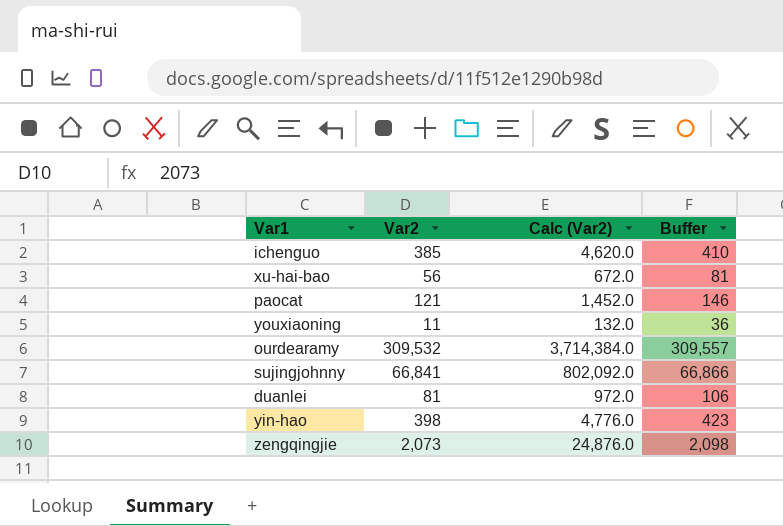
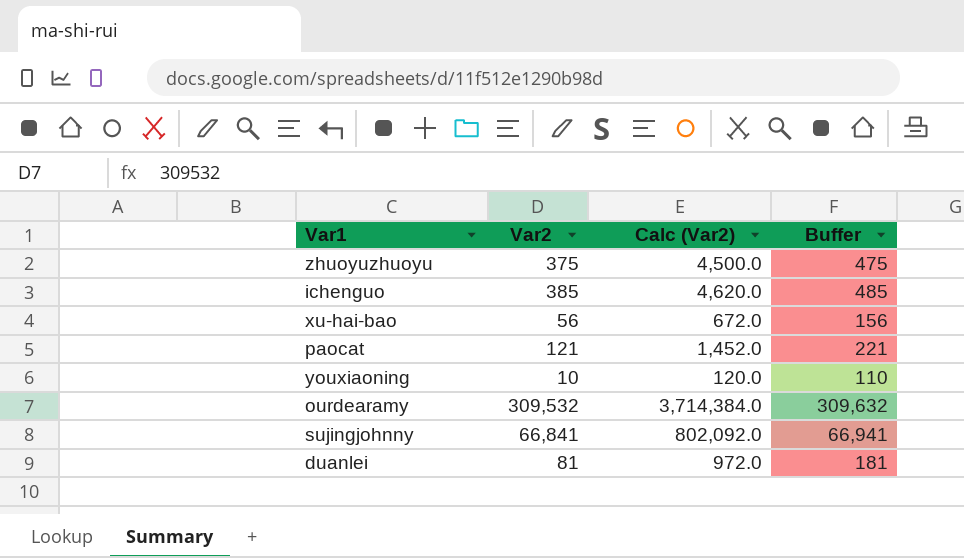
column Buffer | formula: [Var2] + 25 -> [Var2] + 100
row yin-hao: 398 | 4,776.0 | 423 -> none
row zengqingjie: 2,073 | 24,876.0 | 2,098 -> none
row zhuoyuzhuoyu: none -> 375 | 4,500.0 | 475
youxiaoning | Var2: 11 -> 10
youxiaoning | Calc (Var2): 132.0 -> 120.0

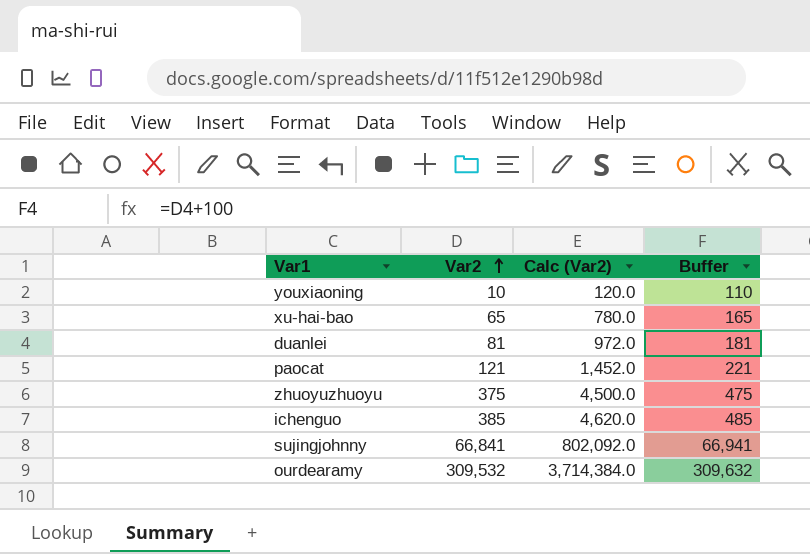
row order: none -> Var2 ascending
xu-hai-bao | Var2: 56 -> 65
xu-hai-bao | Calc (Var2): 672.0 -> 780.0
xu-hai-bao | Buffer: 156 -> 165

